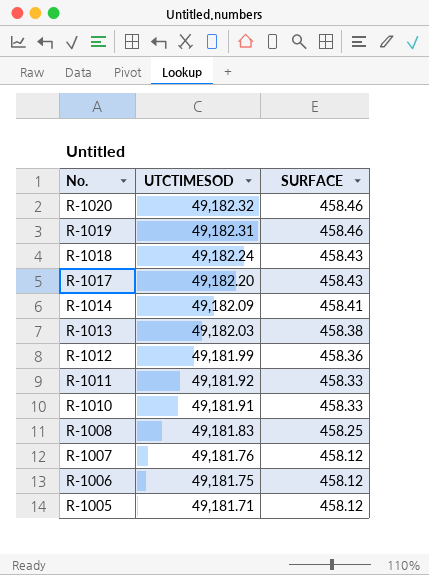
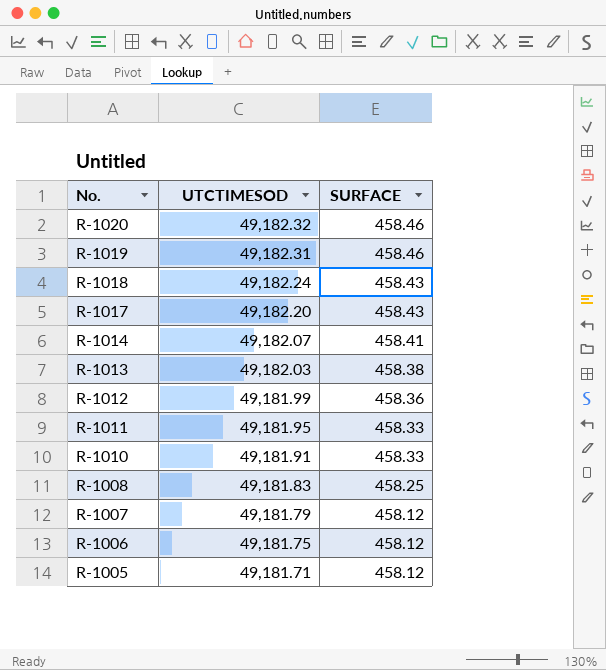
R-1014 | UTCTIMESOD: 49,182.09 -> 49,182.07
R-1011 | UTCTIMESOD: 49,181.92 -> 49,181.95
R-1007 | UTCTIMESOD: 49,181.76 -> 49,181.79

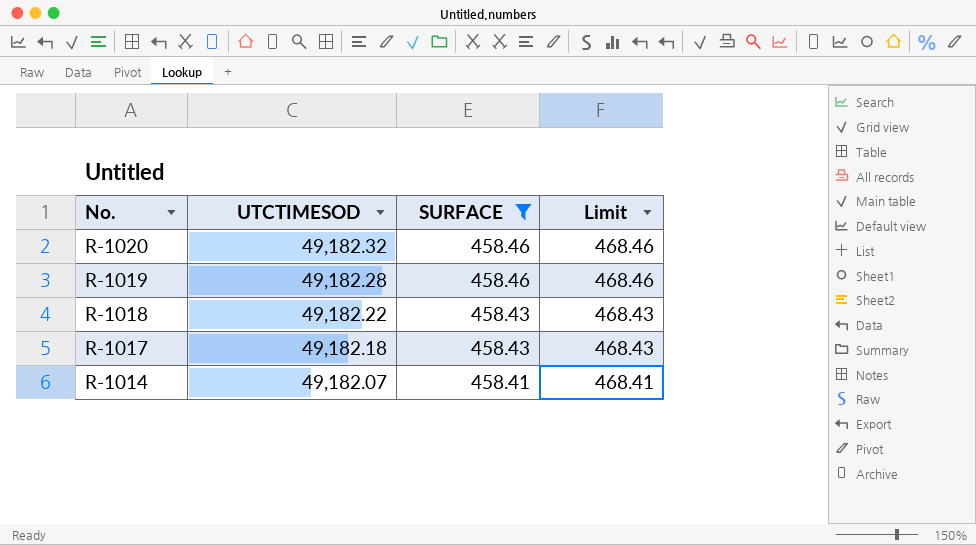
filter: none -> SURFACE >= 458.41
column Limit | formula: none -> [SURFACE] + 10
R-1019 | UTCTIMESOD: 49,182.31 -> 49,182.28
R-1018 | UTCTIMESOD: 49,182.24 -> 49,182.22
R-1017 | UTCTIMESOD: 49,182.20 -> 49,182.18

